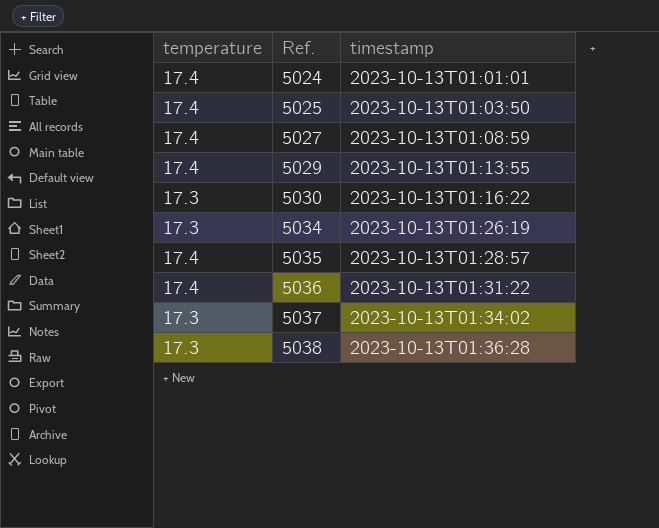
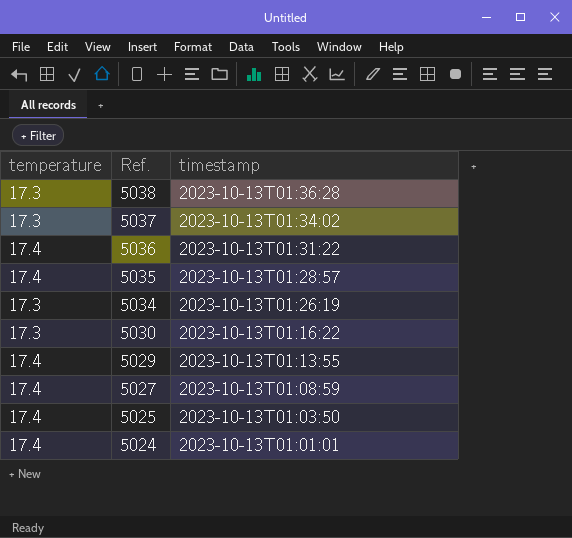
row order: Ref. ascending -> Ref. descending

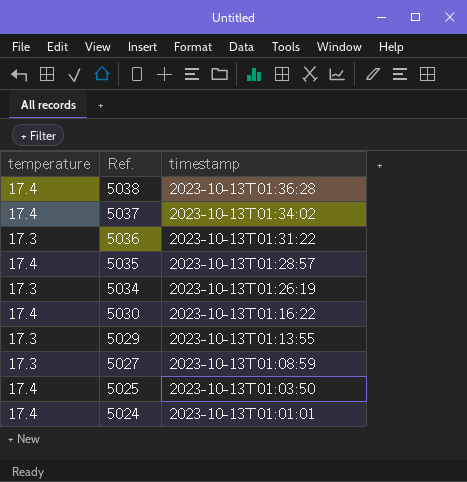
5038 | temperature: 17.3 -> 17.4
5037 | temperature: 17.3 -> 17.4
5036 | temperature: 17.4 -> 17.3
5030 | temperature: 17.3 -> 17.4
5029 | temperature: 17.4 -> 17.3
5027 | temperature: 17.4 -> 17.3

